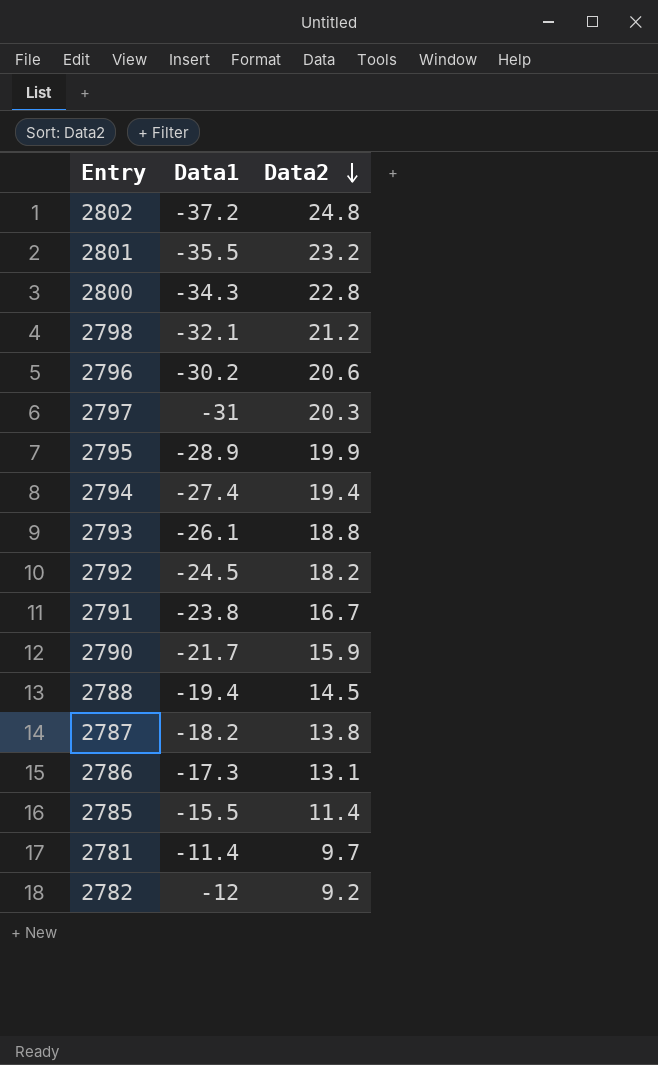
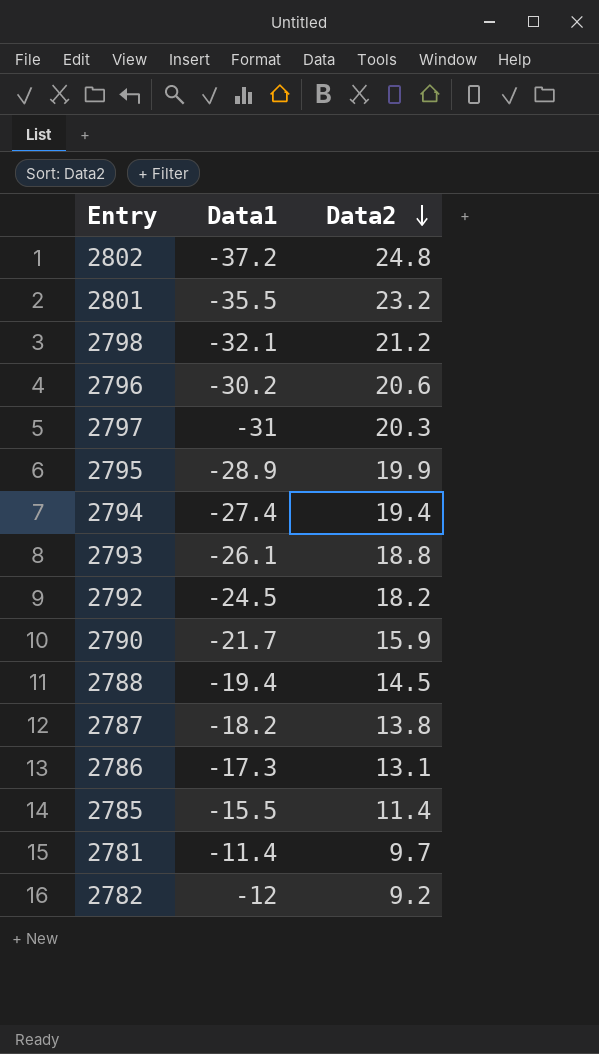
row 2800: -34.3 | 22.8 -> none
row 2791: -23.8 | 16.7 -> none

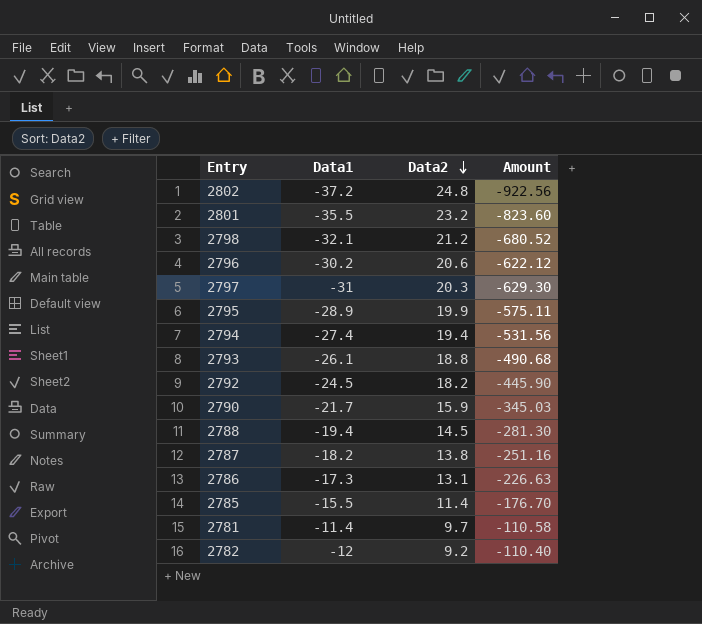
column Amount | formula: none -> [Data1] * [Data2]

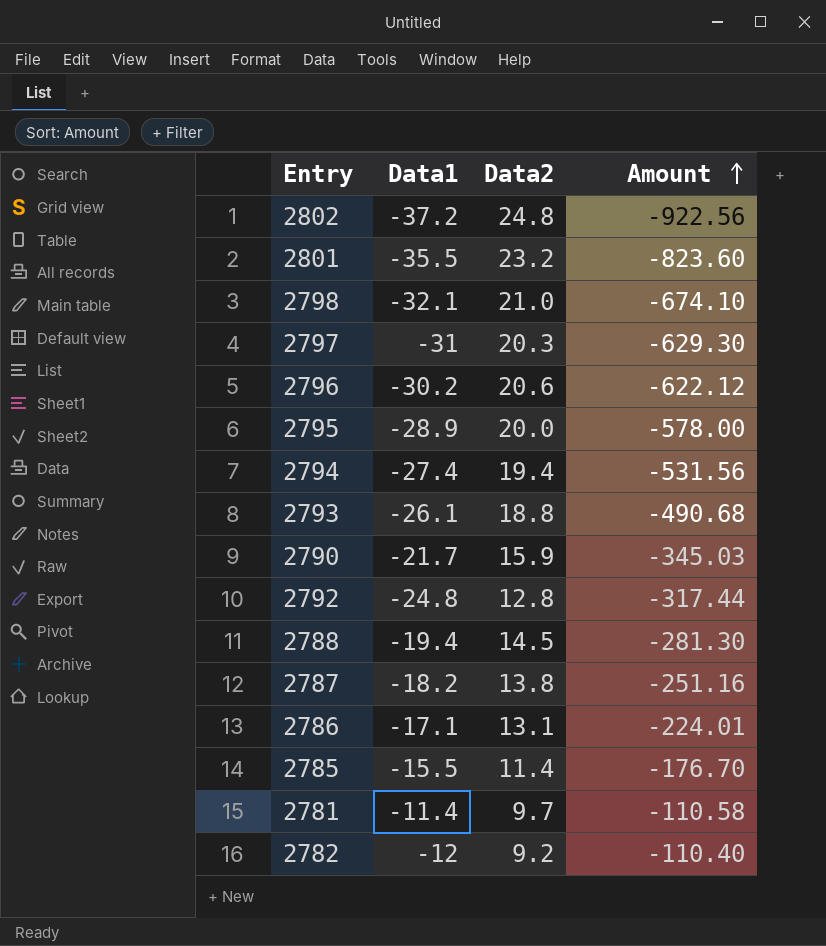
row order: Data2 descending -> Amount ascending
2798 | Data2: 21.2 -> 21.0
2798 | Amount: -680.52 -> -674.10
2795 | Data2: 19.9 -> 20.0
2795 | Amount: -575.11 -> -578.00
2792 | Data1: -24.5 -> -24.8
2792 | Data2: 18.2 -> 12.8
2792 | Amount: -445.90 -> -317.44
2786 | Data1: -17.3 -> -17.1
2786 | Amount: -226.63 -> -224.01

